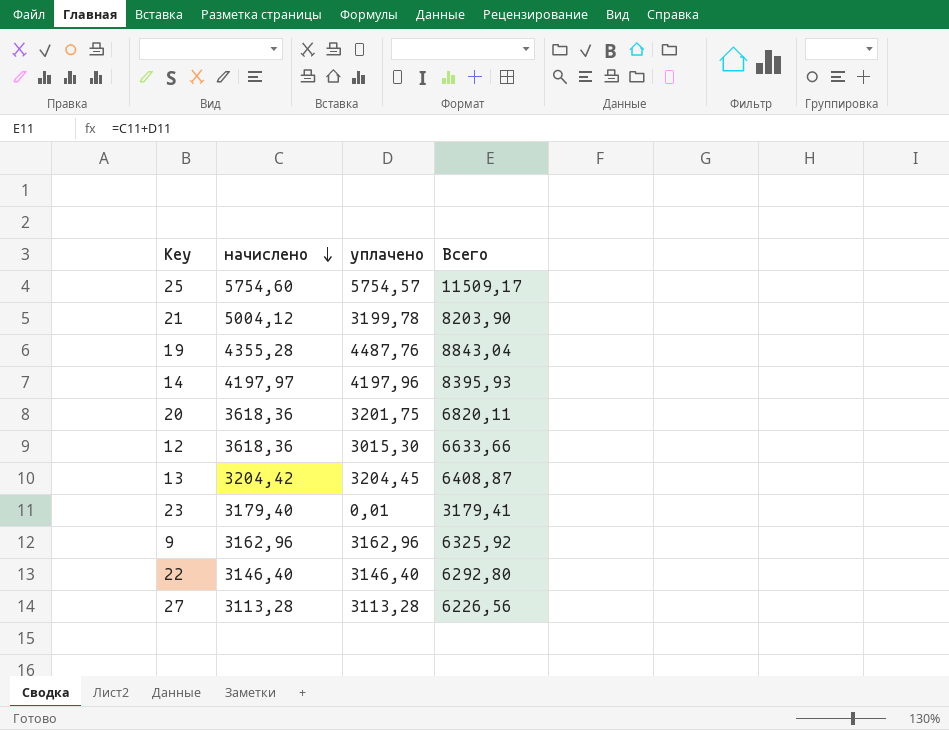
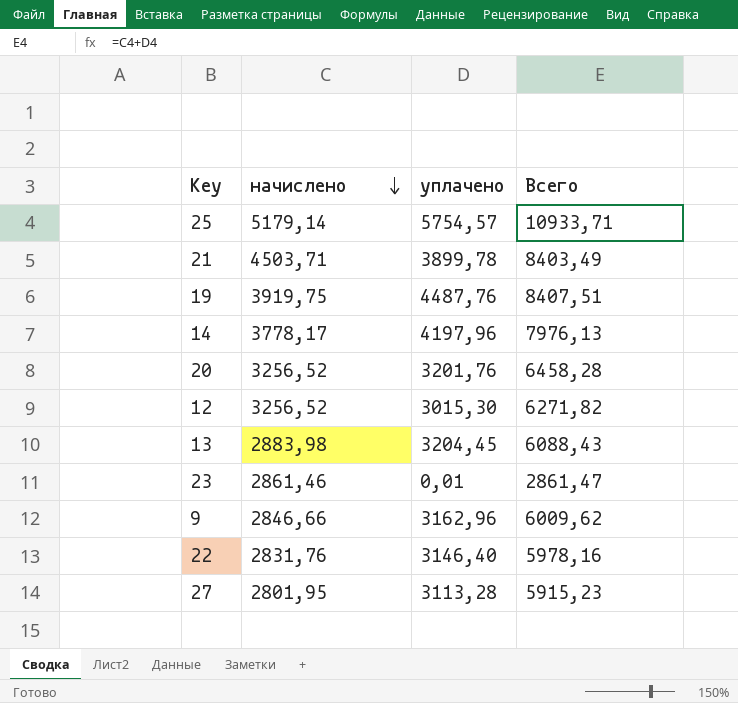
25 | начислено: 5754,60 -> 5179,14
25 | Всего: 11509,17 -> 10933,71
21 | начислено: 5004,12 -> 4503,71
21 | уплачено: 3199,78 -> 3899,78
21 | Всего: 8203,90 -> 8403,49
19 | начислено: 4355,28 -> 3919,75
19 | Всего: 8843,04 -> 8407,51
14 | начислено: 4197,97 -> 3778,17
14 | Всего: 8395,93 -> 7976,13
20 | начислено: 3618,36 -> 3256,52
20 | уплачено: 3201,75 -> 3201,76
20 | Всего: 6820,11 -> 6458,28
12 | начислено: 3618,36 -> 3256,52
12 | Всего: 6633,66 -> 6271,82
13 | начислено: 3204,42 -> 2883,98
13 | Всего: 6408,87 -> 6088,43
23 | начислено: 3179,40 -> 2861,46
23 | Всего: 3179,41 -> 2861,47
9 | начислено: 3162,96 -> 2846,66
9 | Всего: 6325,92 -> 6009,62
22 | начислено: 3146,40 -> 2831,76
22 | Всего: 6292,80 -> 5978,16
27 | начислено: 3113,28 -> 2801,95
27 | Всего: 6226,56 -> 5915,23

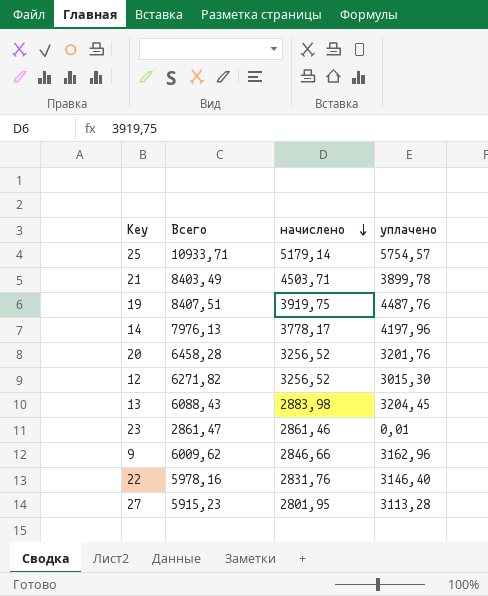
column Всего | position: 4 -> 2

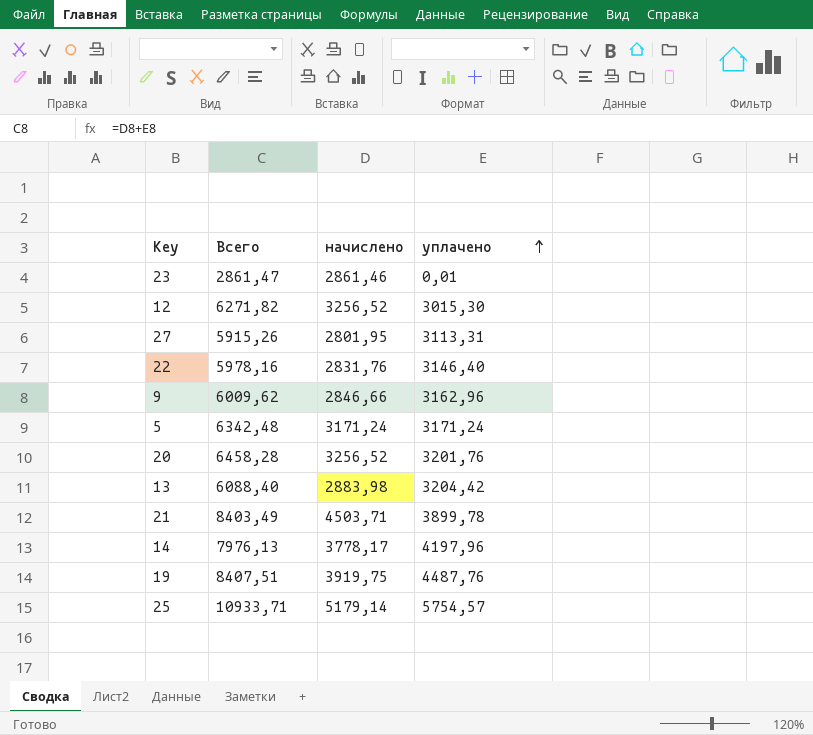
row order: начислено descending -> уплачено ascending
27 | Всего: 5915,23 -> 5915,26
27 | уплачено: 3113,28 -> 3113,31
row 5: none -> 6342,48 | 3171,24 | 3171,24
13 | Всего: 6088,43 -> 6088,40
13 | уплачено: 3204,45 -> 3204,42

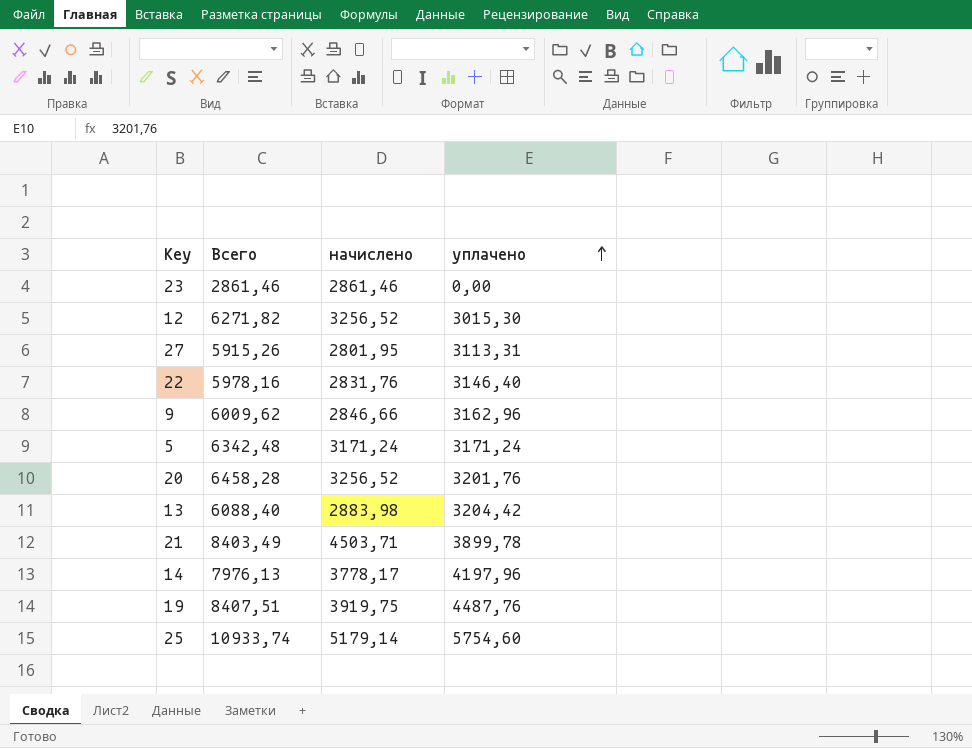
23 | Всего: 2861,47 -> 2861,46
23 | уплачено: 0,01 -> 0,00
25 | Всего: 10933,71 -> 10933,74
25 | уплачено: 5754,57 -> 5754,60

